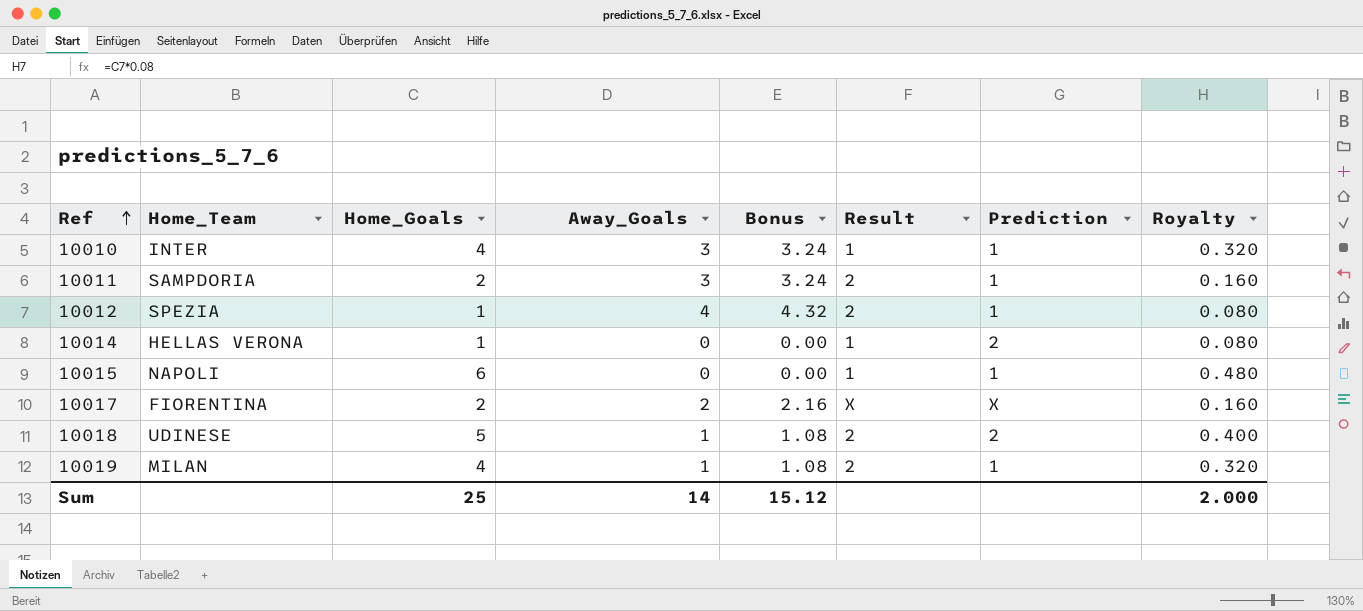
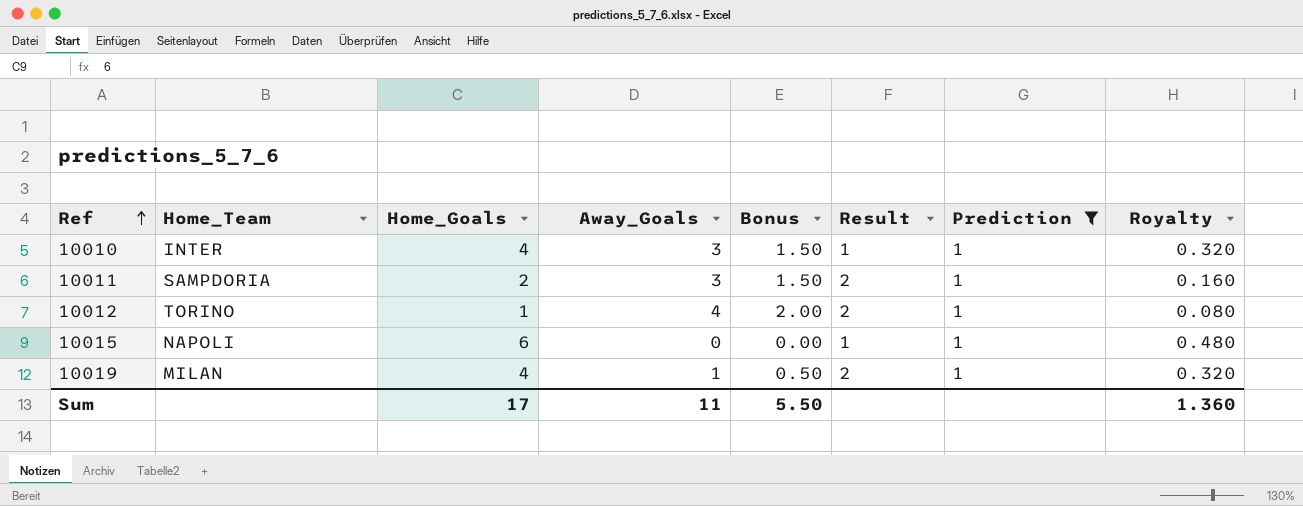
filter: none -> Prediction = 1
column Bonus | formula: [Away_Goals] * 1.08 -> [Away_Goals] * 0.5
10012 | Home_Team: SPEZIA -> TORINO
Sum | Home_Goals: 25 -> 17
Sum | Away_Goals: 14 -> 11
Sum | Bonus: 15.12 -> 5.50
Sum | Royalty: 2.000 -> 1.360

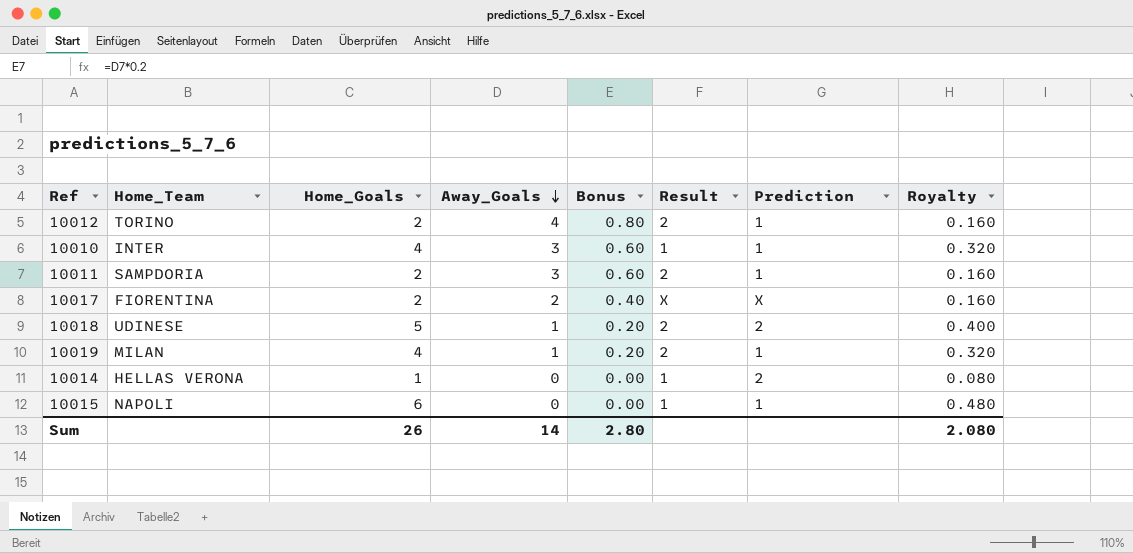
filter: Prediction = 1 -> none
row order: Ref ascending -> Away_Goals descending
column Bonus | formula: [Away_Goals] * 0.5 -> [Away_Goals] * 0.2
10012 | Home_Goals: 1 -> 2
10012 | Royalty: 0.080 -> 0.160
Sum | Home_Goals: 17 -> 26
Sum | Away_Goals: 11 -> 14
Sum | Bonus: 5.50 -> 2.80
Sum | Royalty: 1.360 -> 2.080

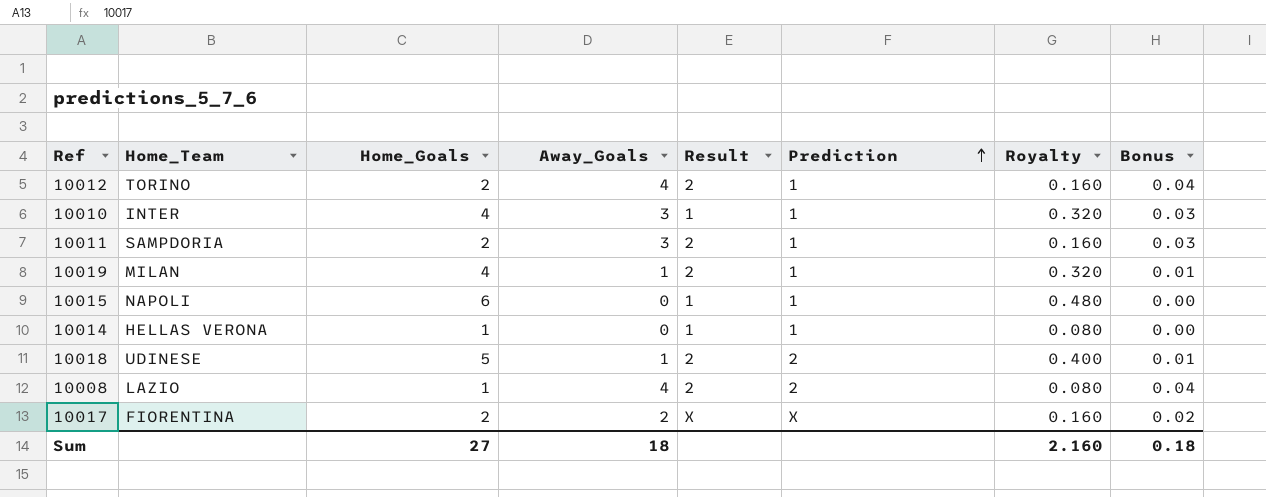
row order: Away_Goals descending -> Prediction ascending
column Bonus | formula: [Away_Goals] * 0.2 -> [Away_Goals] * 0.01
column Bonus | position: 5 -> 8
10014 | Prediction: 2 -> 1
row 10008: none -> LAZIO | 1 | 4 | 2 | 2 | 0.080 | 0.04
Sum | Home_Goals: 26 -> 27
Sum | Away_Goals: 14 -> 18
Sum | Royalty: 2.080 -> 2.160
Sum | Bonus: 2.80 -> 0.18

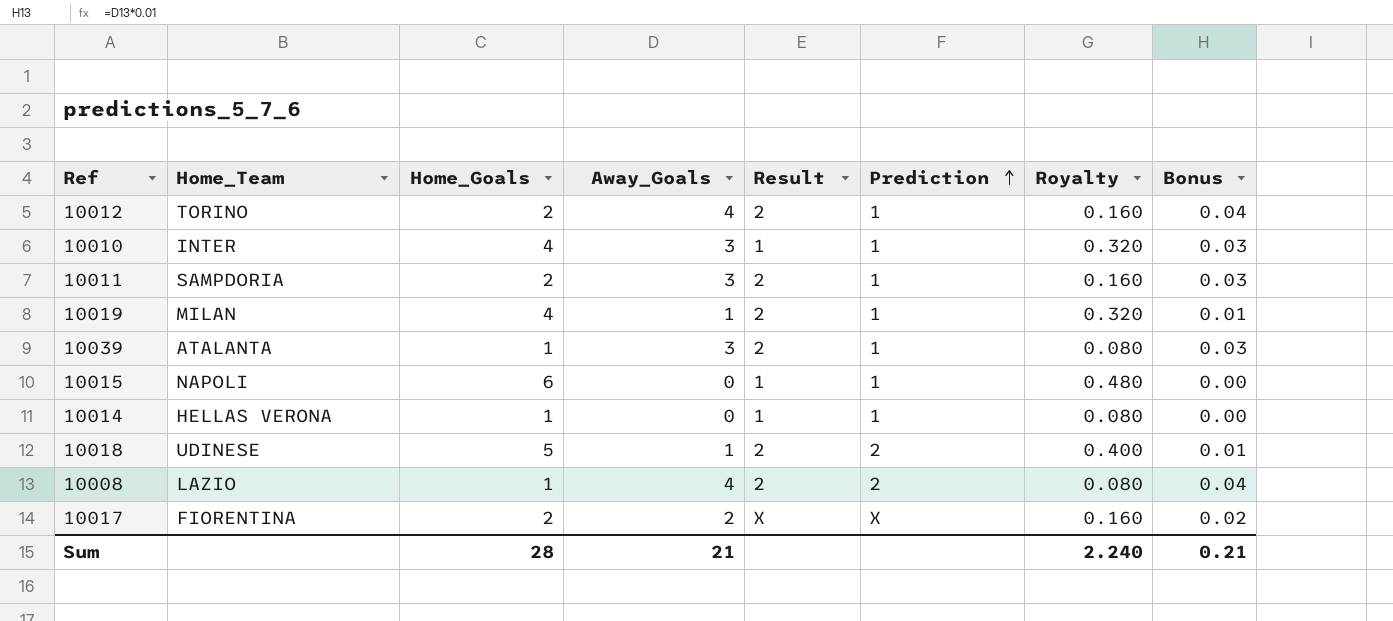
row 10039: none -> ATALANTA | 1 | 3 | 2 | 1 | 0.080 | 0.03
Sum | Home_Goals: 27 -> 28
Sum | Away_Goals: 18 -> 21
Sum | Royalty: 2.160 -> 2.240
Sum | Bonus: 0.18 -> 0.21

